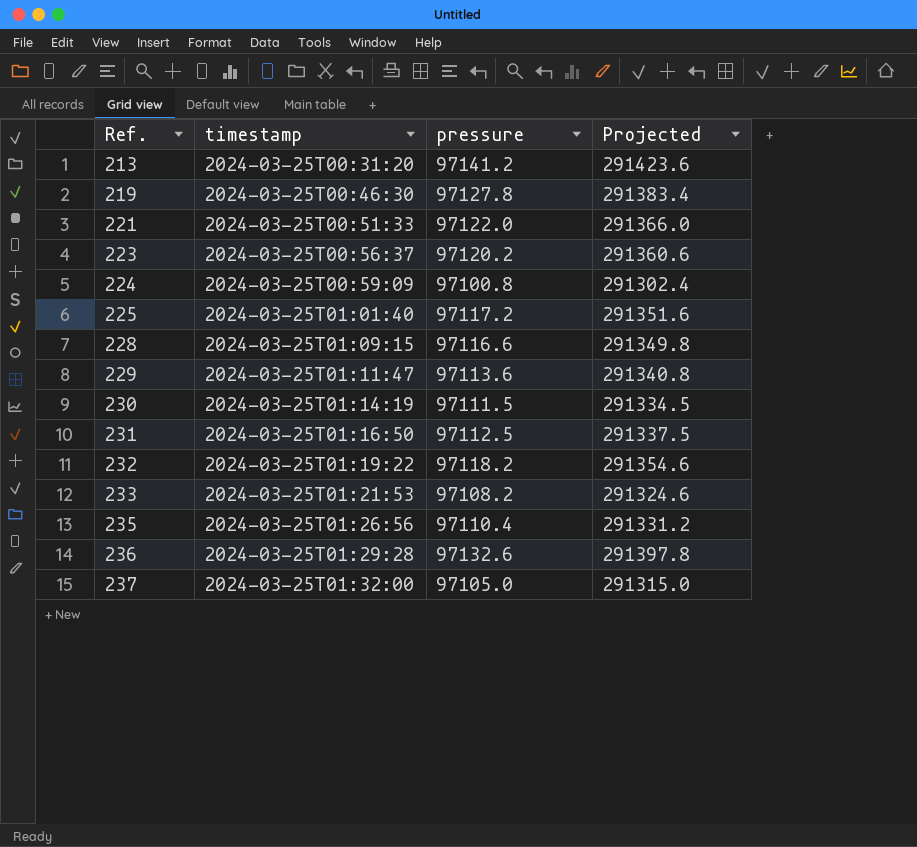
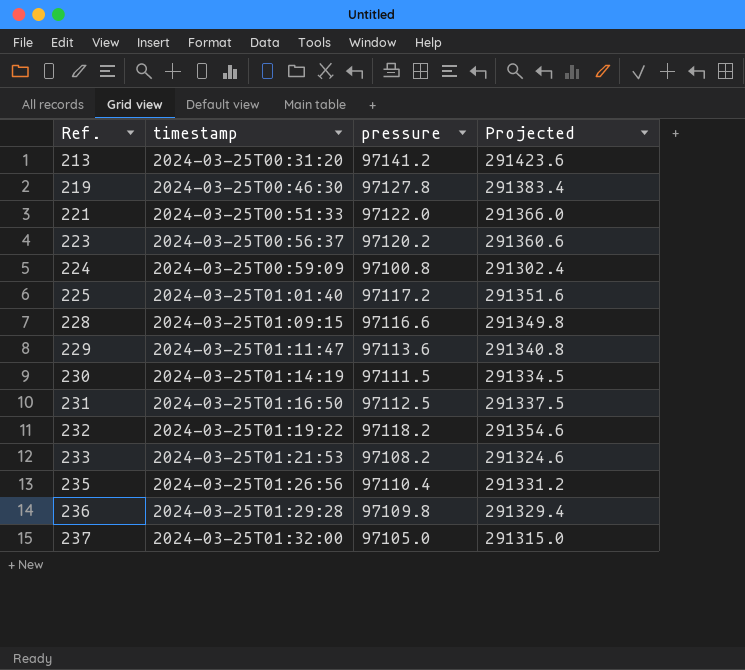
236 | pressure: 97132.6 -> 97109.8
236 | Projected: 291397.8 -> 291329.4

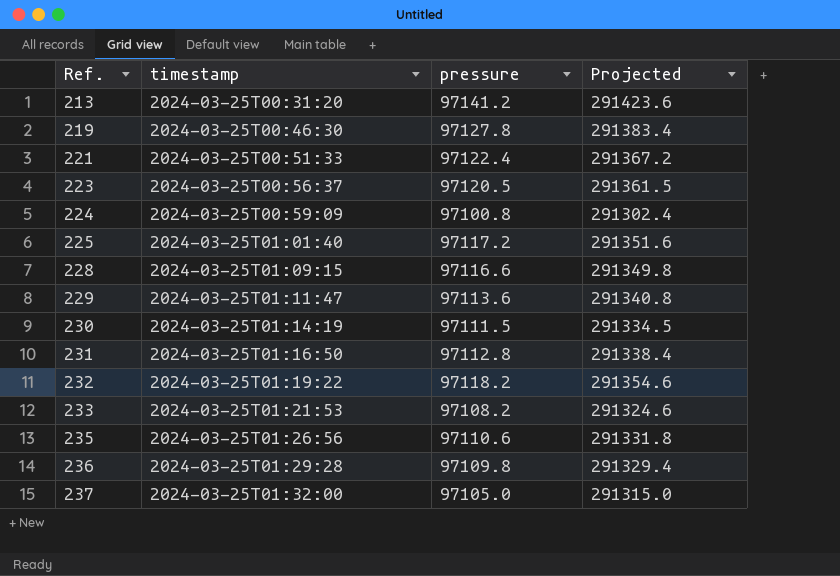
221 | pressure: 97122.0 -> 97122.4
221 | Projected: 291366.0 -> 291367.2
223 | pressure: 97120.2 -> 97120.5
223 | Projected: 291360.6 -> 291361.5
231 | pressure: 97112.5 -> 97112.8
231 | Projected: 291337.5 -> 291338.4
235 | pressure: 97110.4 -> 97110.6
235 | Projected: 291331.2 -> 291331.8

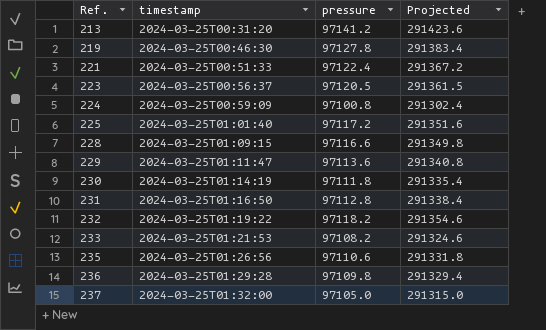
230 | pressure: 97111.5 -> 97111.8
230 | Projected: 291334.5 -> 291335.4

